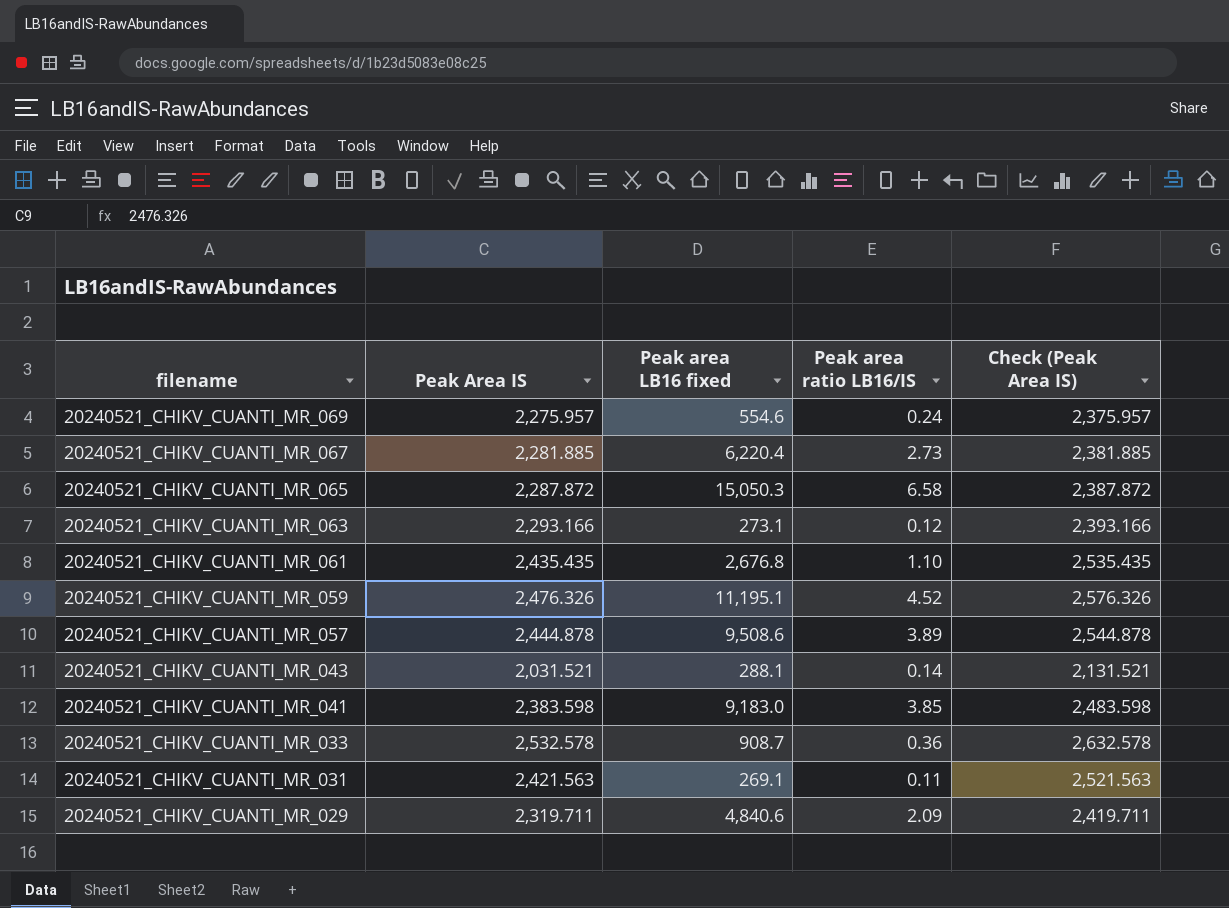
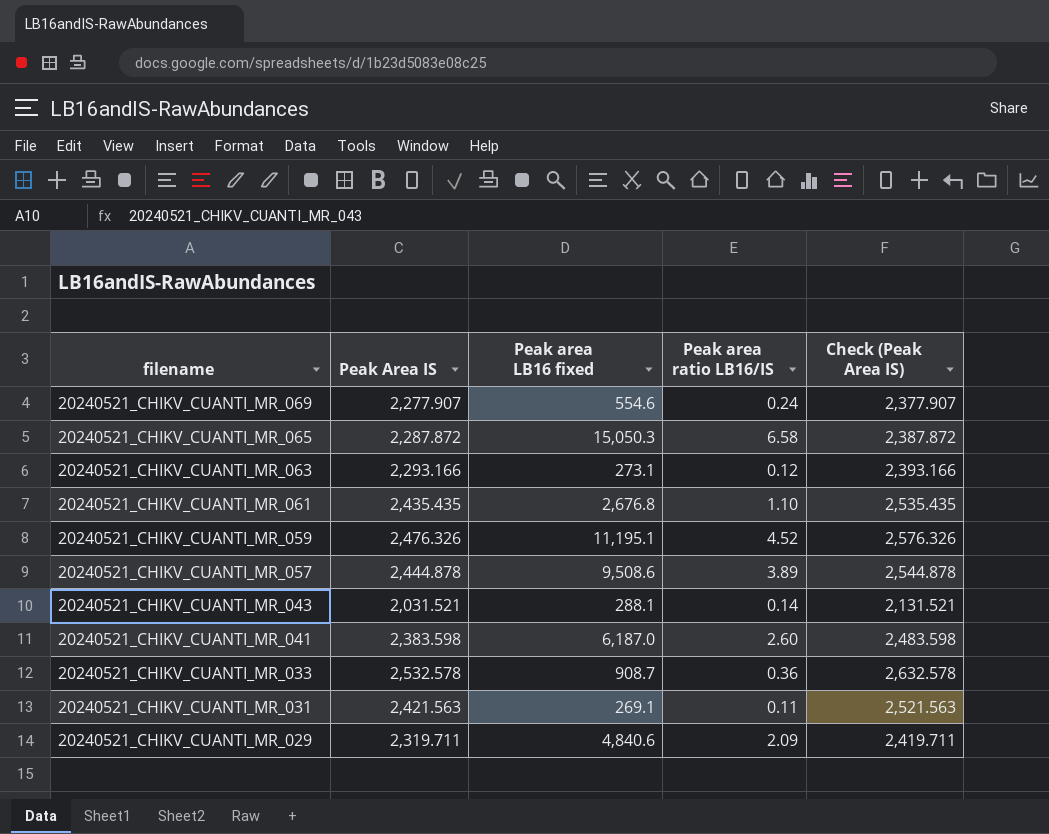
row 20240521_CHIKV_CUANTI_MR_067: 2,281.885 | 6,220.4 | 2.73 | 2,381.885 -> none
20240521_CHIKV_CUANTI_MR_069 | Peak Area IS: 2,275.957 -> 2,277.907
20240521_CHIKV_CUANTI_MR_069 | Check (Peak Area IS): 2,375.957 -> 2,377.907
20240521_CHIKV_CUANTI_MR_041 | Peak area LB16 fixed: 9,183.0 -> 6,187.0
20240521_CHIKV_CUANTI_MR_041 | Peak area ratio LB16/IS: 3.85 -> 2.60

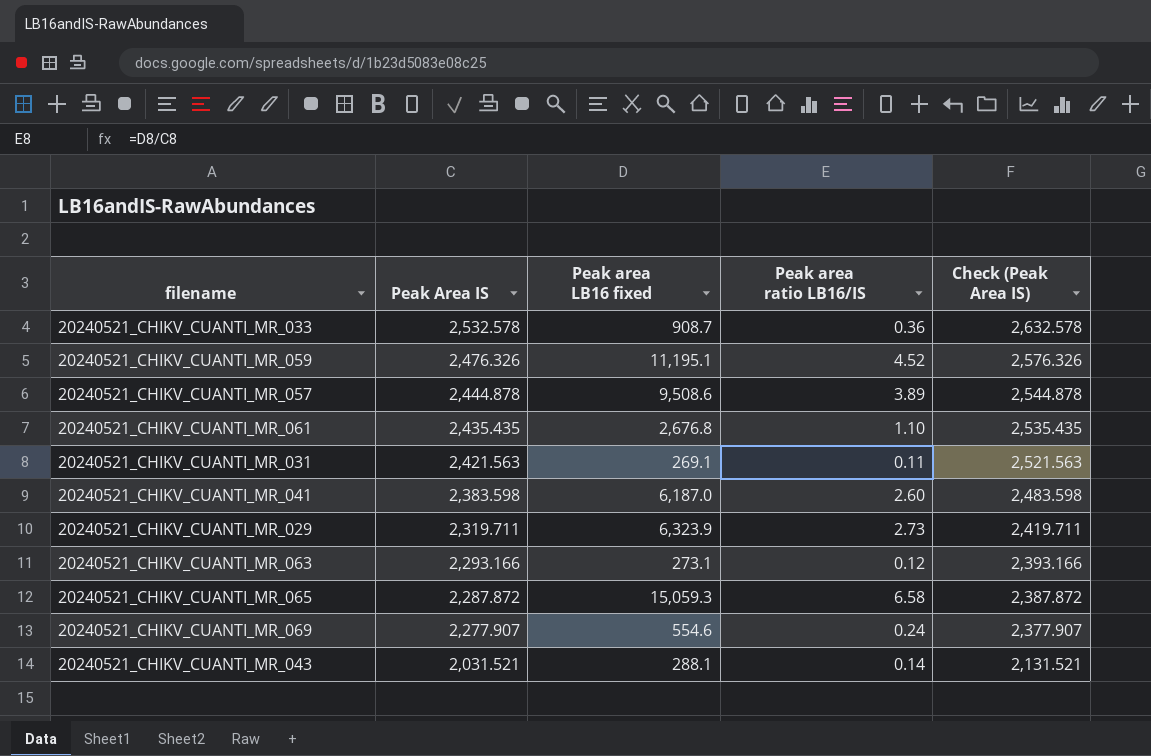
row order: filename descending -> Peak Area IS descending
20240521_CHIKV_CUANTI_MR_029 | Peak area LB16 fixed: 4,840.6 -> 6,323.9
20240521_CHIKV_CUANTI_MR_029 | Peak area ratio LB16/IS: 2.09 -> 2.73
20240521_CHIKV_CUANTI_MR_065 | Peak area LB16 fixed: 15,050.3 -> 15,059.3

